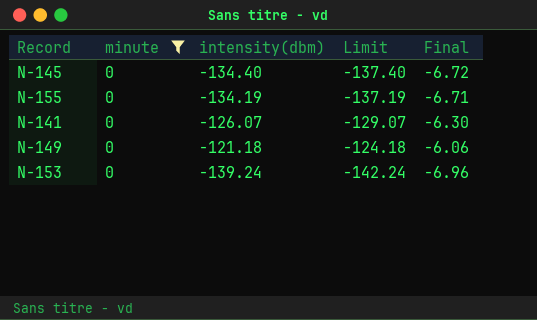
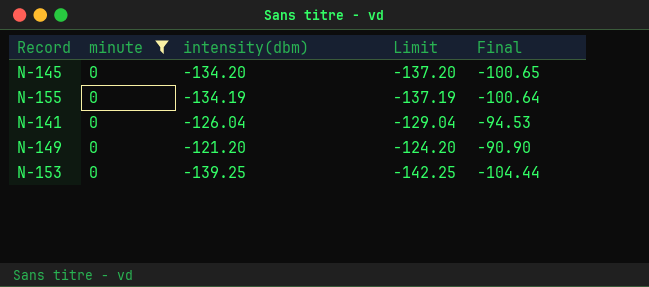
column Final | formula: [intensity(dbm)] * 0.05 -> [intensity(dbm)] * 0.75
N-145 | intensity(dbm): -134.40 -> -134.20
N-145 | Limit: -137.40 -> -137.20
N-141 | intensity(dbm): -126.07 -> -126.04
N-141 | Limit: -129.07 -> -129.04
N-149 | intensity(dbm): -121.18 -> -121.20
N-149 | Limit: -124.18 -> -124.20
N-153 | intensity(dbm): -139.24 -> -139.25
N-153 | Limit: -142.24 -> -142.25

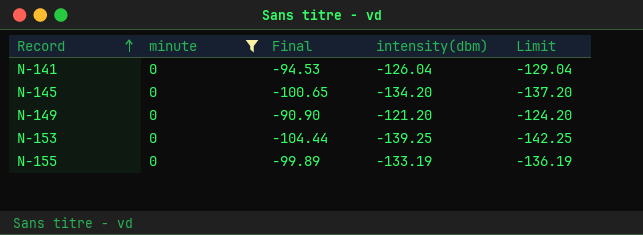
row order: none -> Record ascending
column Final | position: 5 -> 3
N-155 | Final: -100.64 -> -99.89
N-155 | intensity(dbm): -134.19 -> -133.19
N-155 | Limit: -137.19 -> -136.19

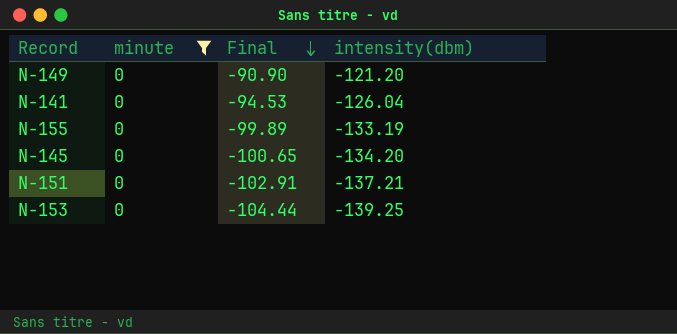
row order: Record ascending -> Final descending
column Limit | formula: [intensity(dbm)] - 3 -> none
row N-151: none -> 0 | -102.91 | -137.21

